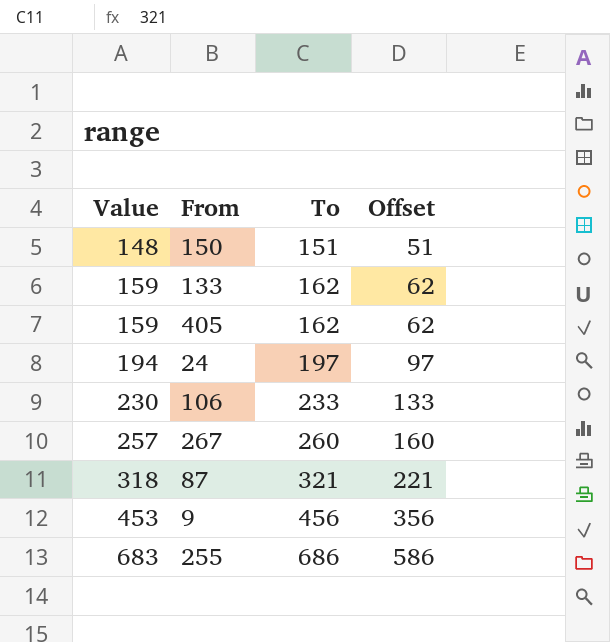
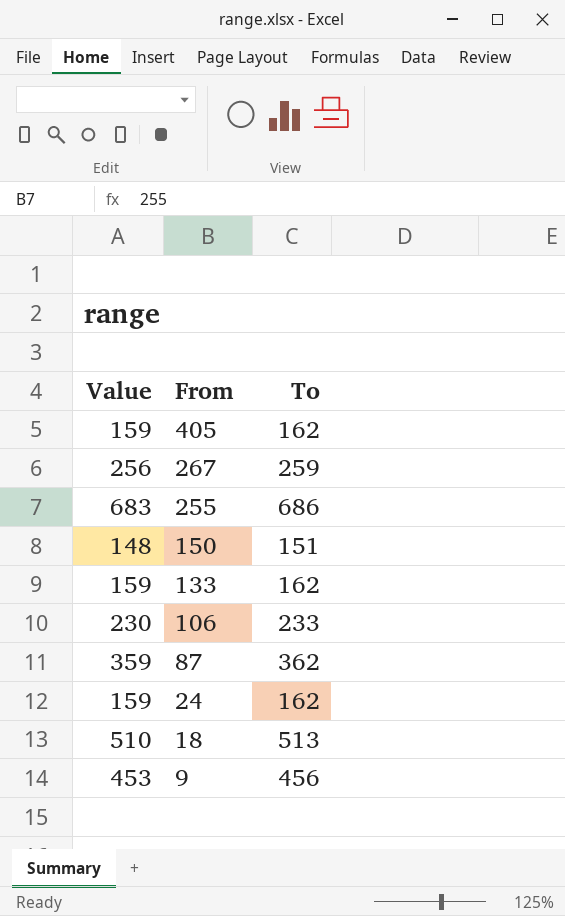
row order: Value ascending -> From descending
column Offset | formula: [To] - 100 -> none
267 | Value: 257 -> 256
267 | To: 260 -> 259
87 | Value: 318 -> 359
87 | To: 321 -> 362
24 | Value: 194 -> 159
24 | To: 197 -> 162
row 18: none -> 510 | 513

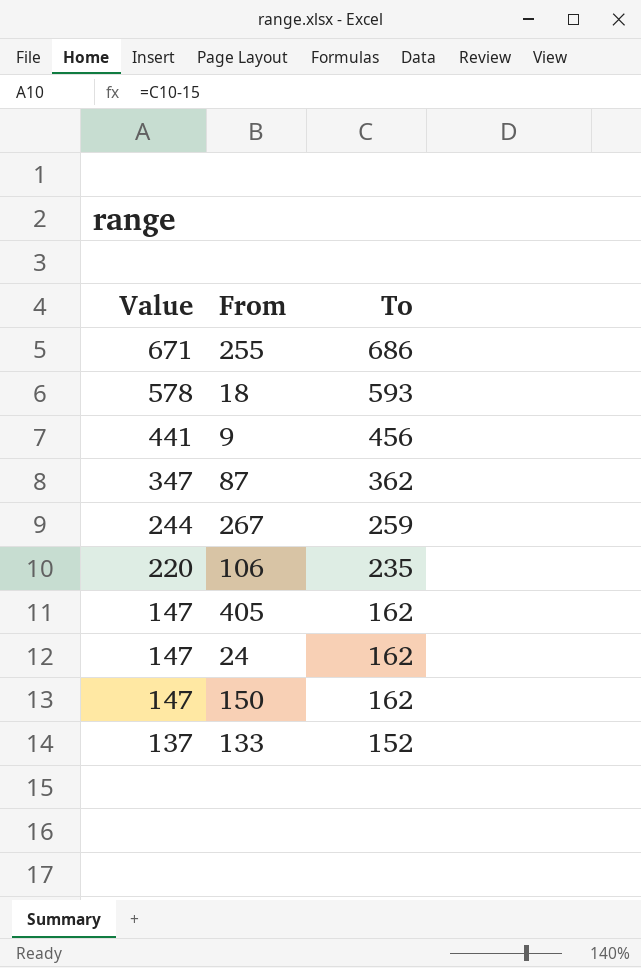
row order: From descending -> Value descending
column Value | formula: [To] - 3 -> [To] - 15
18 | To: 513 -> 593
106 | To: 233 -> 235
150 | To: 151 -> 162
133 | To: 162 -> 152

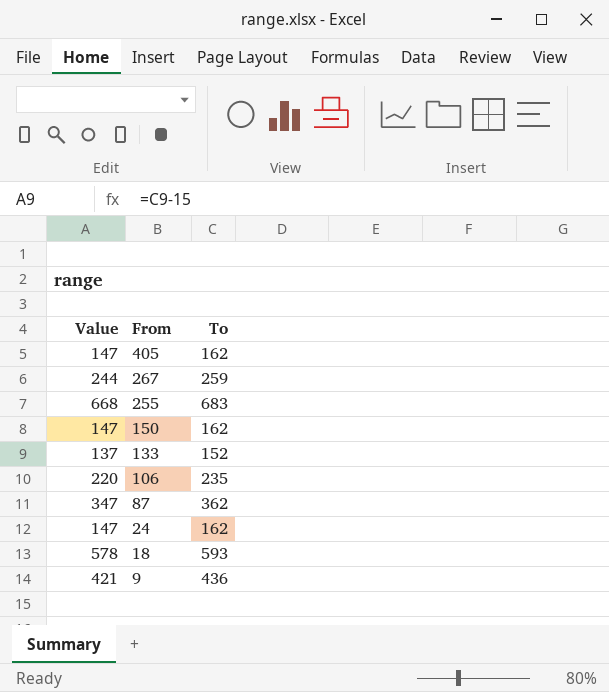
row order: Value descending -> From descending
255 | Value: 671 -> 668
255 | To: 686 -> 683
9 | Value: 441 -> 421
9 | To: 456 -> 436

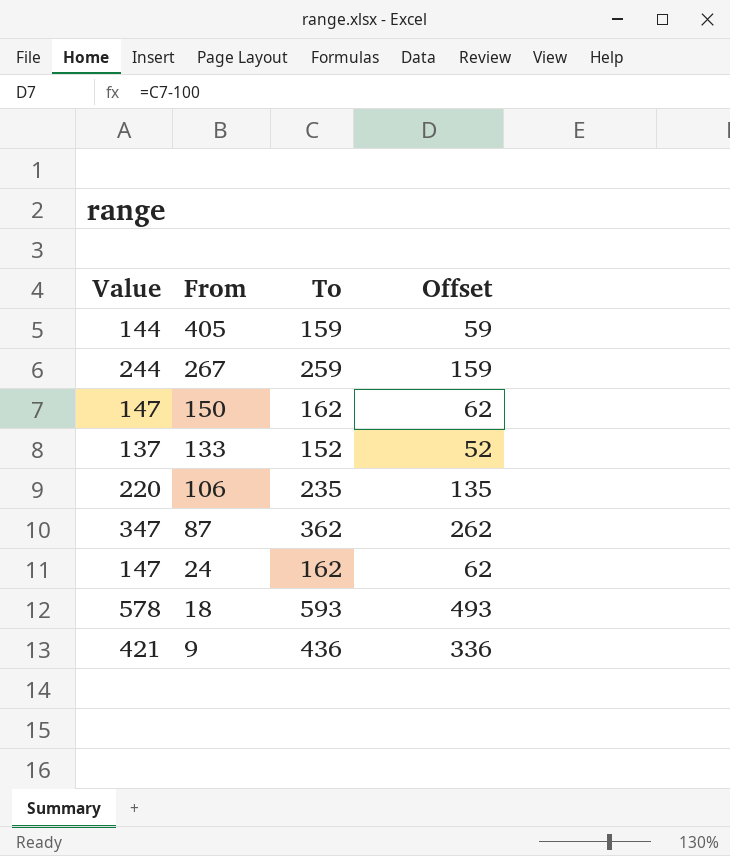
column Offset | formula: none -> [To] - 100
row 255: 668 | 683 -> none
405 | Value: 147 -> 144
405 | To: 162 -> 159

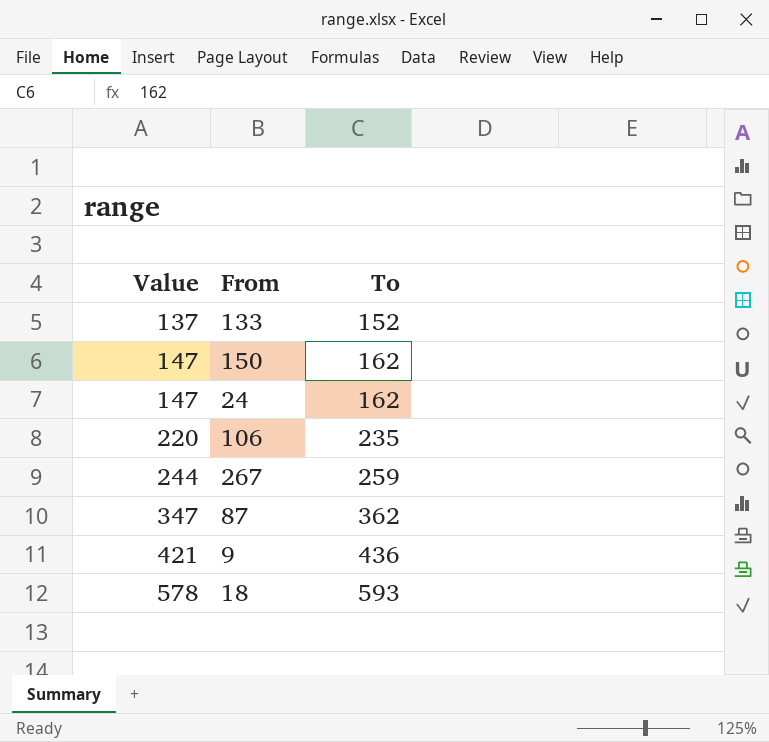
row order: From descending -> Value ascending
column Offset | formula: [To] - 100 -> none
row 405: 144 | 159 | 59 -> none

